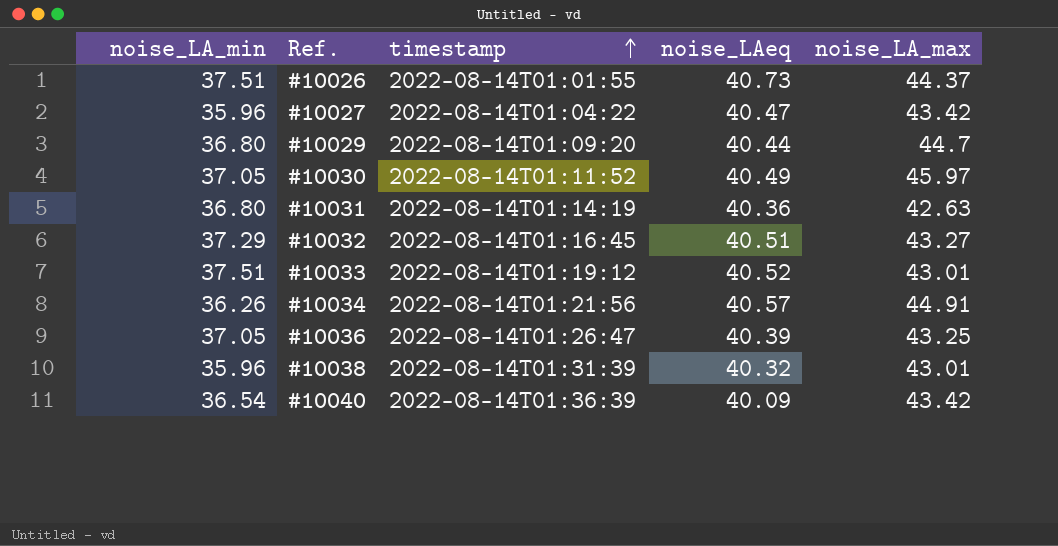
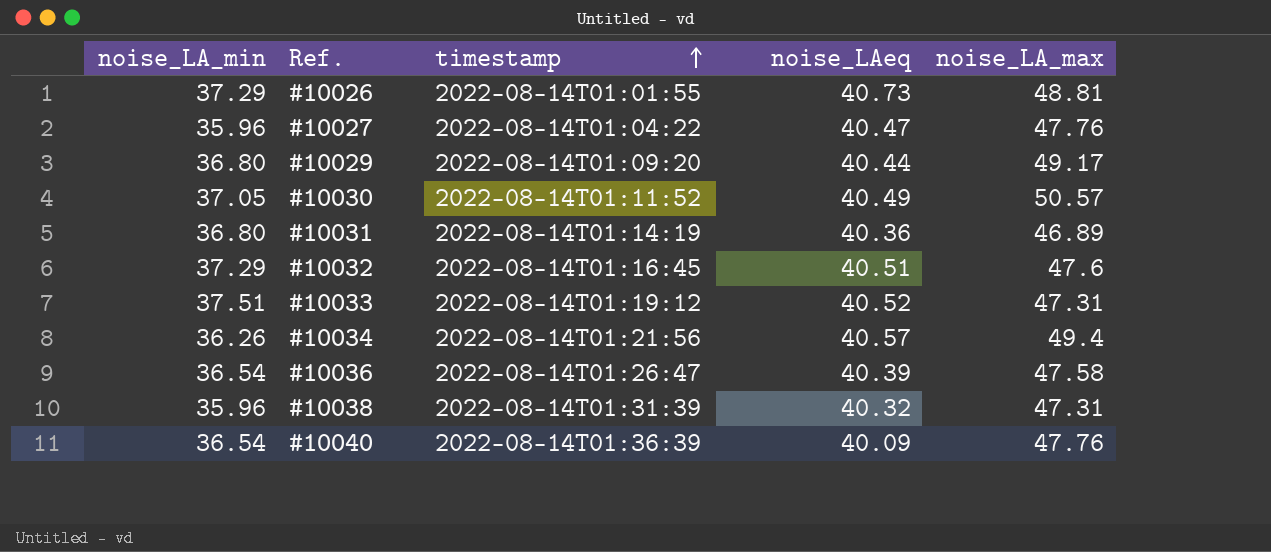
#10026 | noise_LA_min: 37.51 -> 37.29
#10026 | noise_LA_max: 44.37 -> 48.81
#10027 | noise_LA_max: 43.42 -> 47.76
#10029 | noise_LA_max: 44.7 -> 49.17
#10030 | noise_LA_max: 45.97 -> 50.57
#10031 | noise_LA_max: 42.63 -> 46.89
#10032 | noise_LA_max: 43.27 -> 47.6
#10033 | noise_LA_max: 43.01 -> 47.31
#10034 | noise_LA_max: 44.91 -> 49.4
#10036 | noise_LA_min: 37.05 -> 36.54
#10036 | noise_LA_max: 43.25 -> 47.58
#10038 | noise_LA_max: 43.01 -> 47.31
#10040 | noise_LA_max: 43.42 -> 47.76

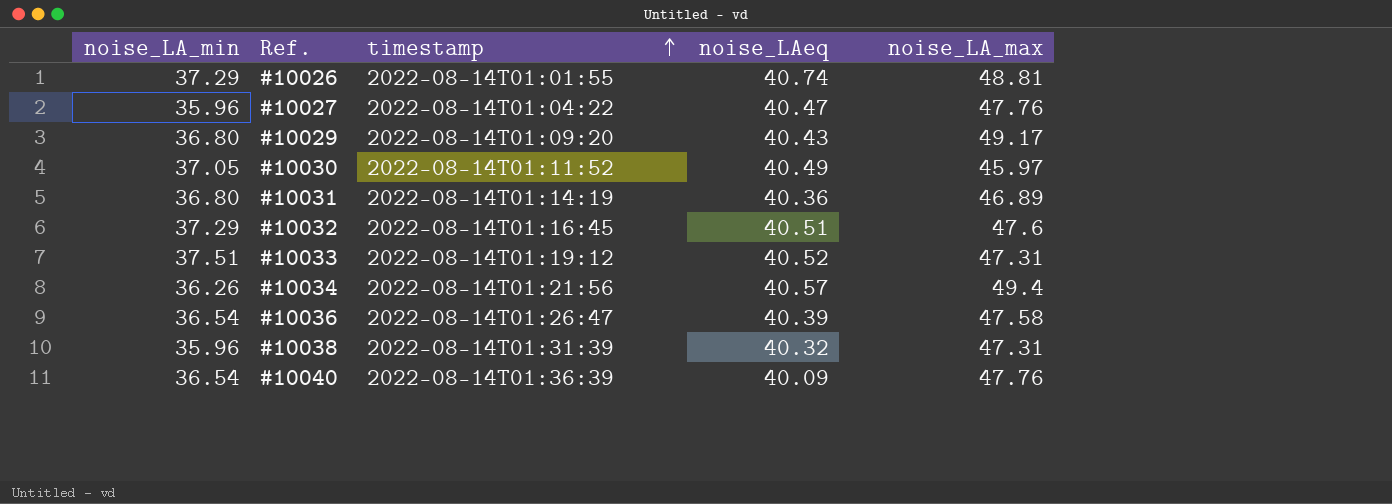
#10026 | noise_LAeq: 40.73 -> 40.74
#10029 | noise_LAeq: 40.44 -> 40.43
#10030 | noise_LA_max: 50.57 -> 45.97

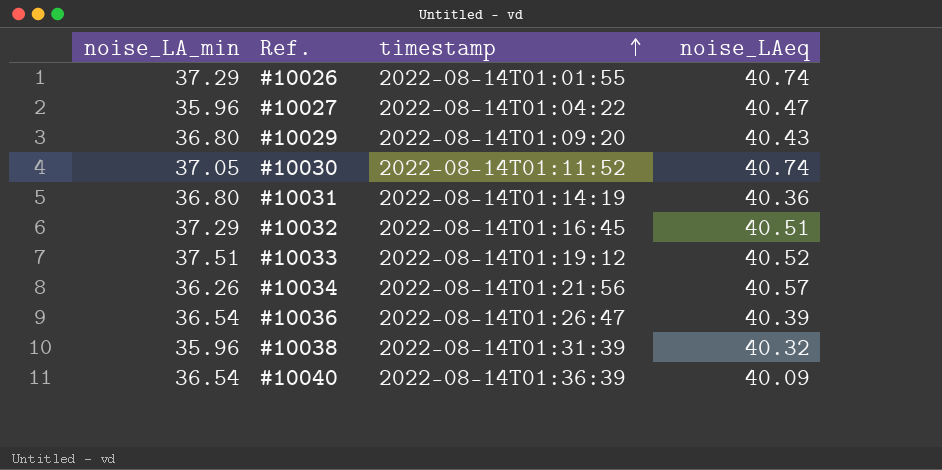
column noise_LA_max | position: 5 -> none
#10030 | noise_LAeq: 40.49 -> 40.74

